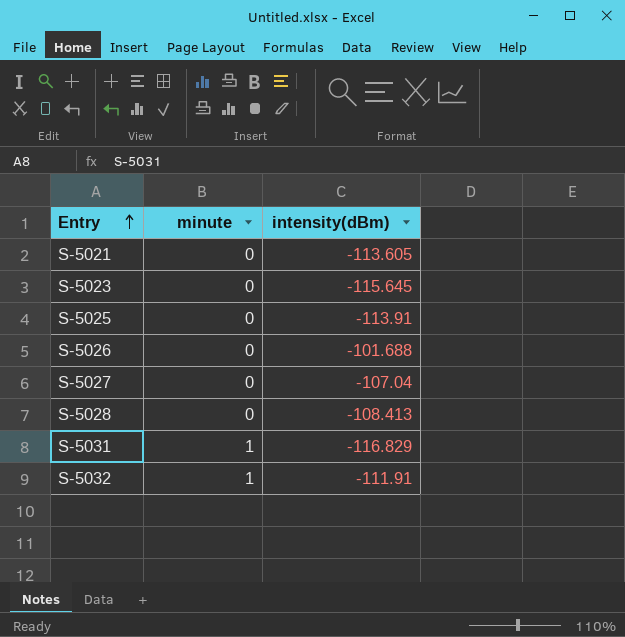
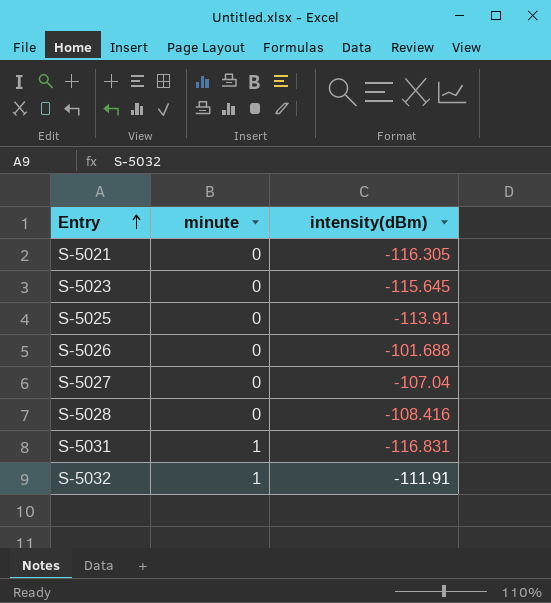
S-5021 | intensity(dBm): -113.605 -> -116.305
S-5028 | intensity(dBm): -108.413 -> -108.416
S-5031 | intensity(dBm): -116.829 -> -116.831

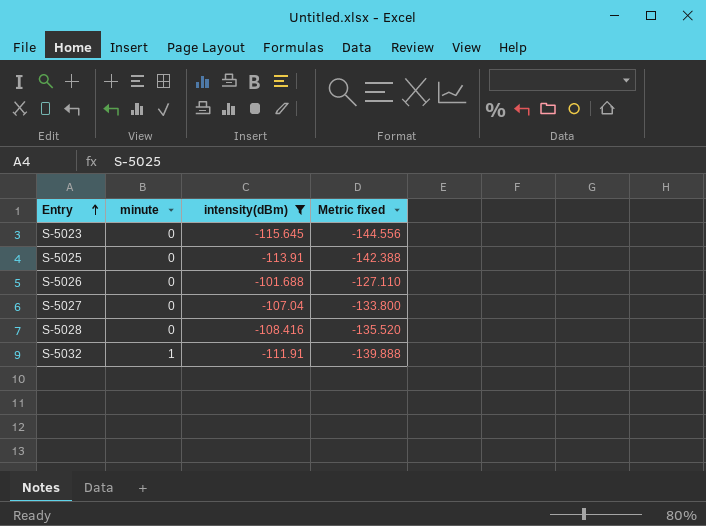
filter: none -> intensity(dBm) >= -115.645
column Metric fixed | formula: none -> [intensity(dBm)] * 1.25

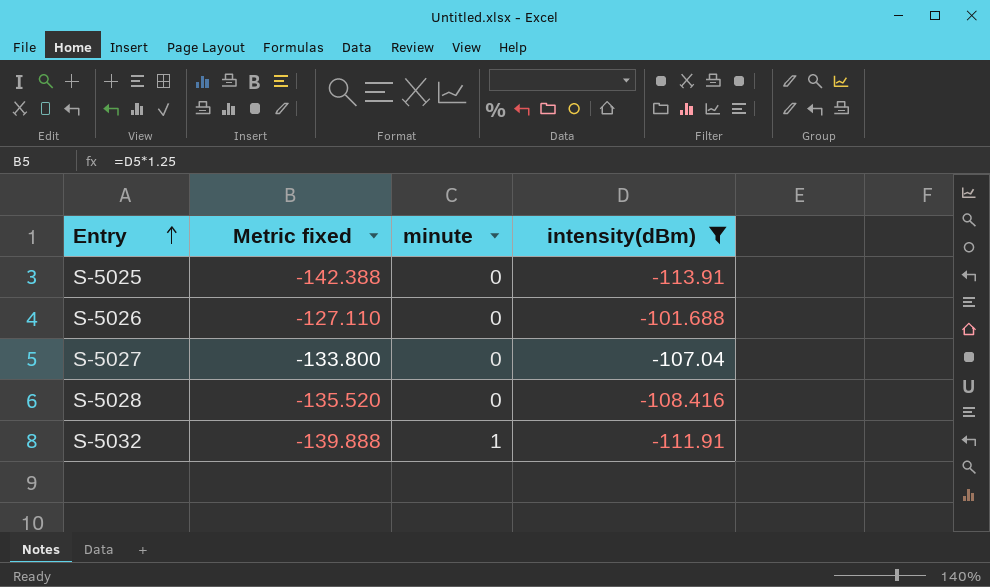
column Metric fixed | position: 4 -> 2
row S-5023: 0 | -115.645 | -144.556 -> none

